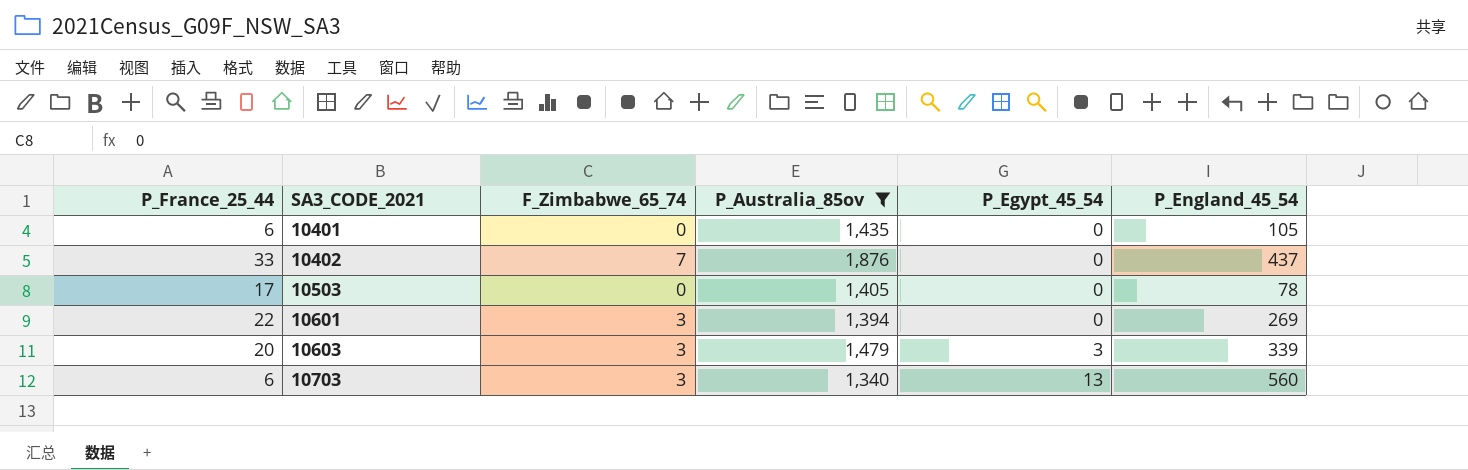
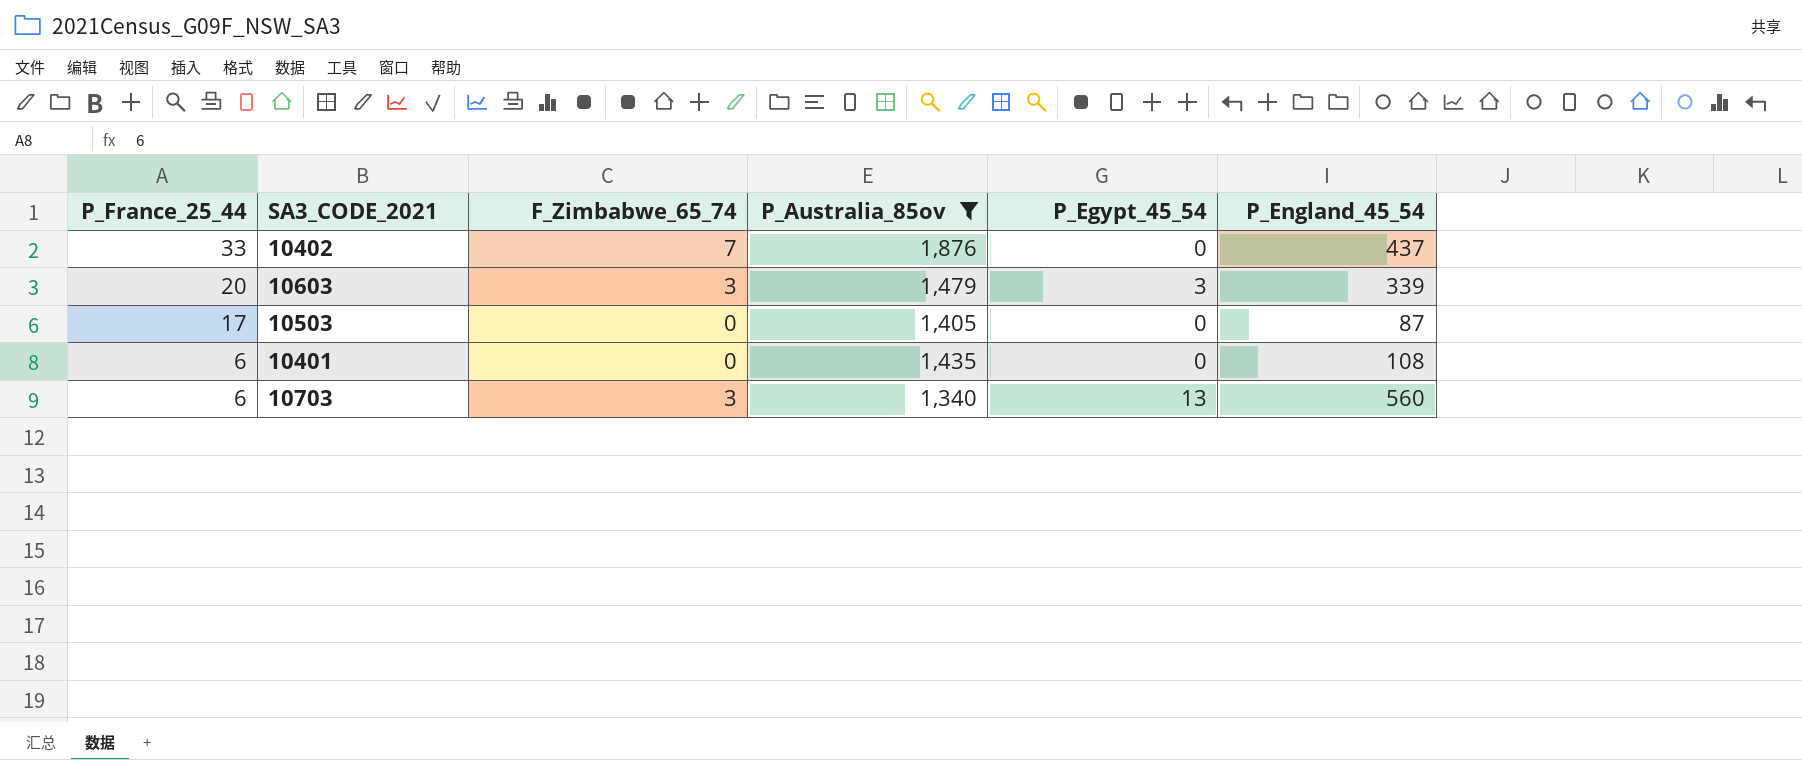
row order: SA3_CODE_2021 ascending -> P_France_25_44 descending
row 10601: 22 | 3 | 1,394 | 0 | 269 -> none
10503 | P_England_45_54: 78 -> 87
10401 | P_England_45_54: 105 -> 108

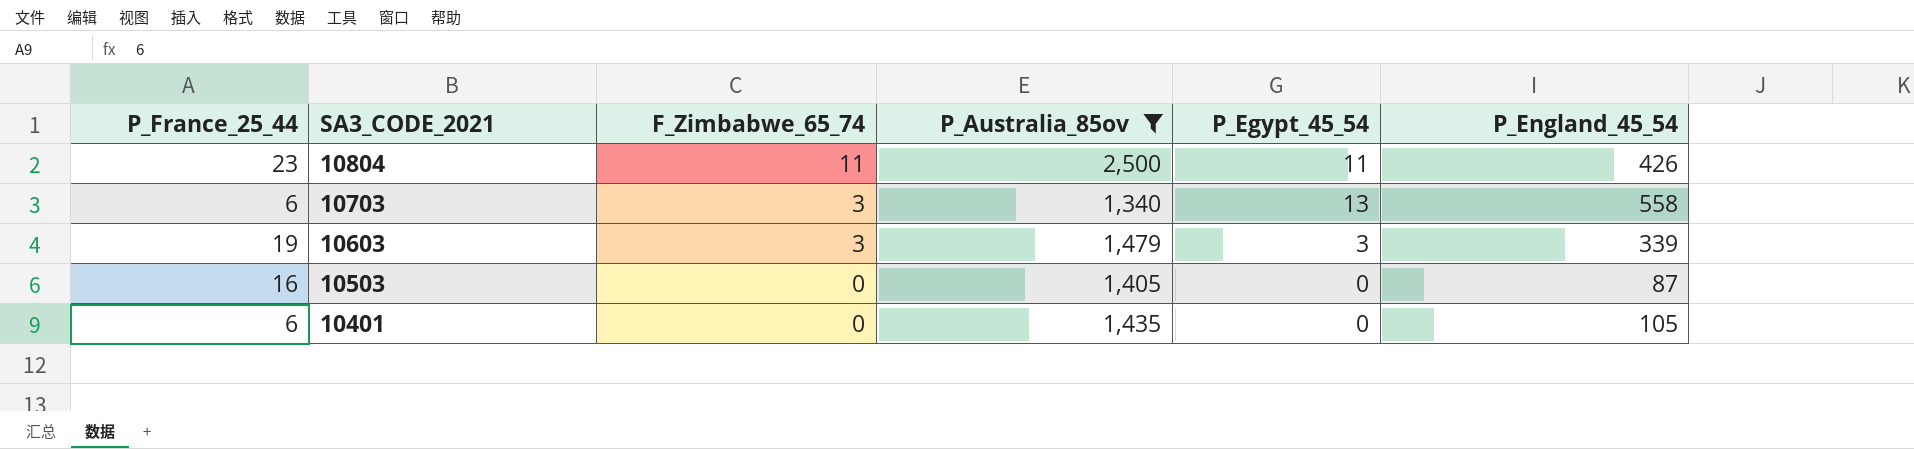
row order: P_France_25_44 descending -> SA3_CODE_2021 descending
row 10402: 33 | 7 | 1,876 | 0 | 437 -> none
row 10804: none -> 23 | 11 | 2,500 | 11 | 426
10703 | P_England_45_54: 560 -> 558
10603 | P_France_25_44: 20 -> 19
10503 | P_France_25_44: 17 -> 16
10401 | P_England_45_54: 108 -> 105

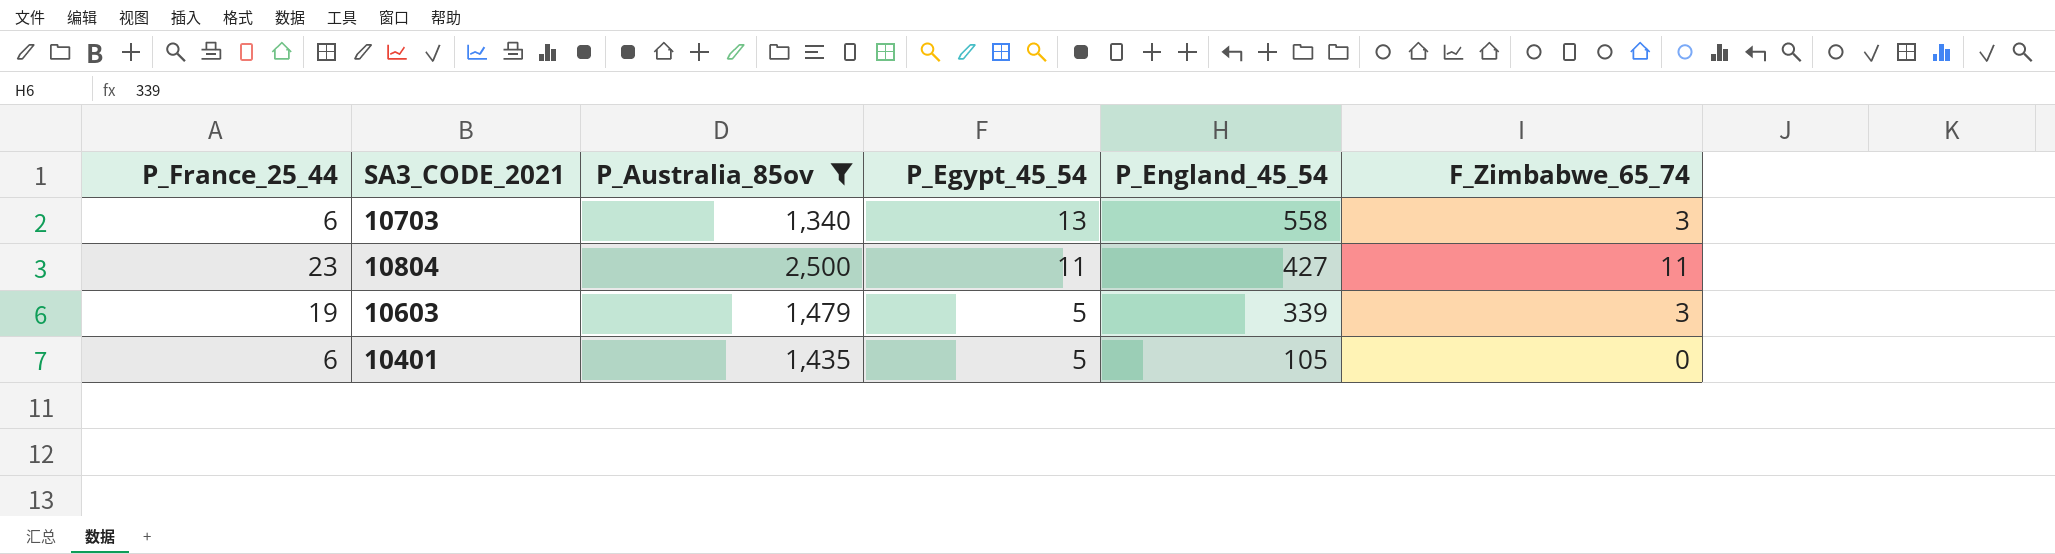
row order: SA3_CODE_2021 descending -> P_Egypt_45_54 descending
column F_Zimbabwe_65_74 | position: 3 -> 6
row 10503: 16 | 0 | 1,405 | 0 | 87 -> none
10804 | P_England_45_54: 426 -> 427
10603 | P_Egypt_45_54: 3 -> 5
10401 | P_Egypt_45_54: 0 -> 5

